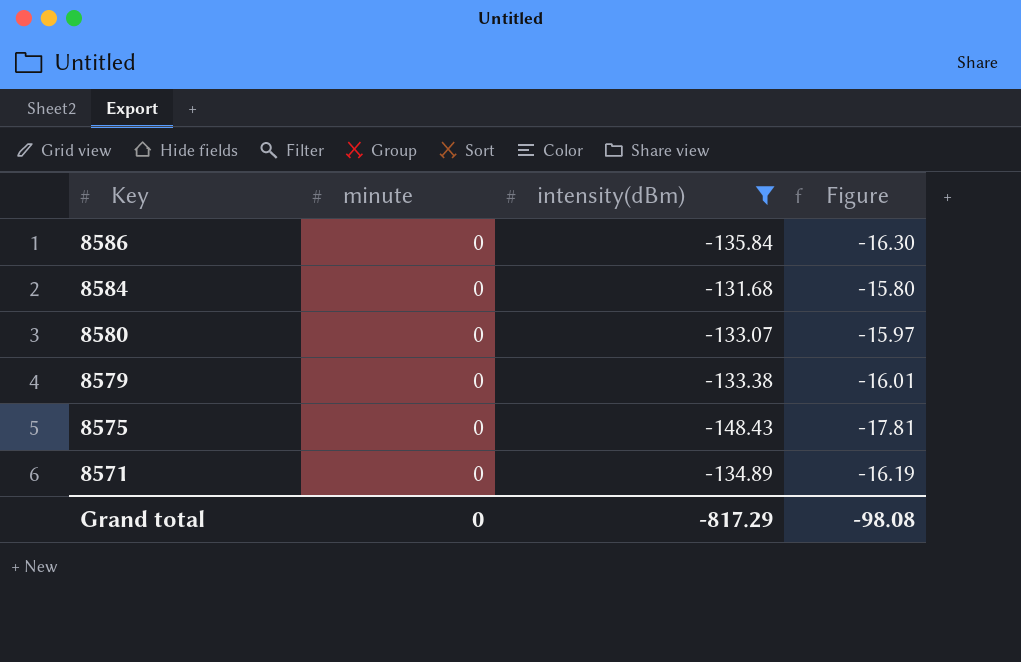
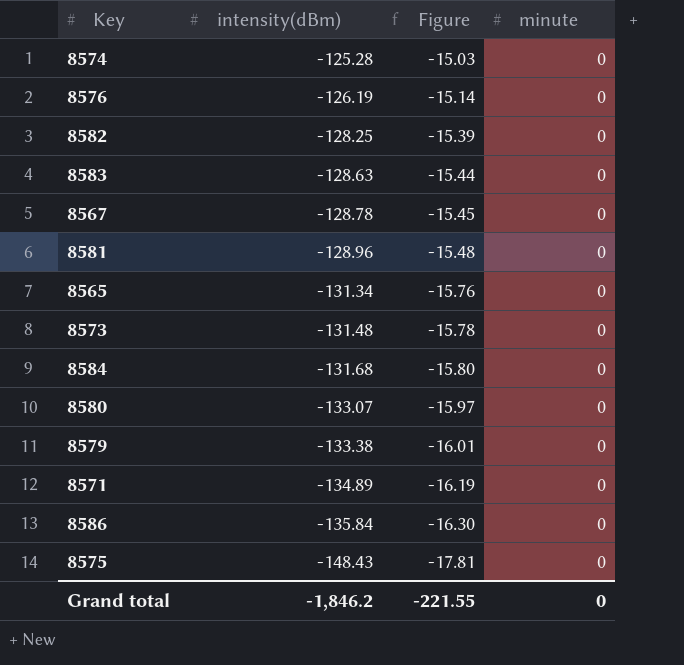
filter: intensity(dBm) <= -131.68 -> none
row order: Key descending -> intensity(dBm) descending
column minute | position: 2 -> 4
Grand total | intensity(dBm): -817.29 -> -1,846.2
Grand total | Figure: -98.08 -> -221.55

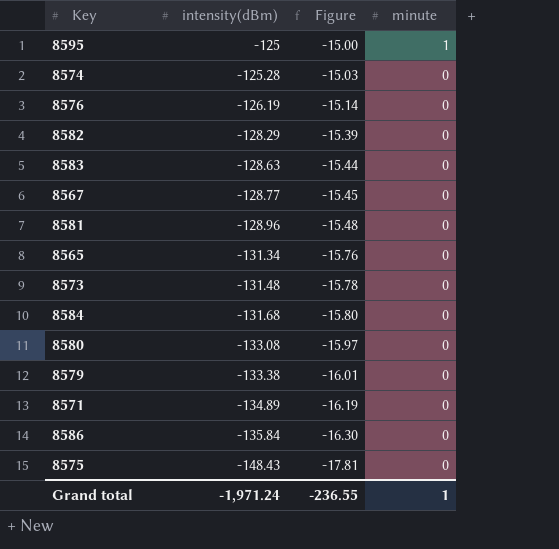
row 8595: none -> -125 | -15.00 | 1
8582 | intensity(dBm): -128.25 -> -128.29
8567 | intensity(dBm): -128.78 -> -128.77
8580 | intensity(dBm): -133.07 -> -133.08
Grand total | intensity(dBm): -1,846.2 -> -1,971.24
Grand total | Figure: -221.55 -> -236.55
Grand total | minute: 0 -> 1

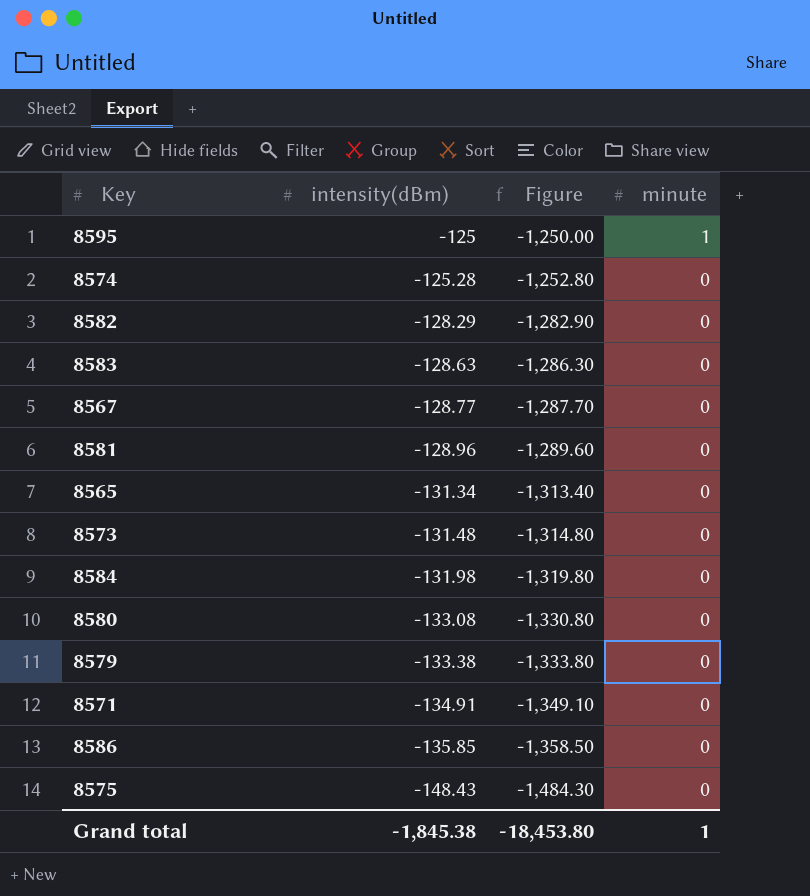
column Figure | formula: [intensity(dBm)] * 0.12 -> [intensity(dBm)] * 10
row 8576: -126.19 | -15.14 | 0 -> none
8584 | intensity(dBm): -131.68 -> -131.98
8571 | intensity(dBm): -134.89 -> -134.91
8586 | intensity(dBm): -135.84 -> -135.85
Grand total | intensity(dBm): -1,971.24 -> -1,845.38
Grand total | Figure: -236.55 -> -18,453.80

